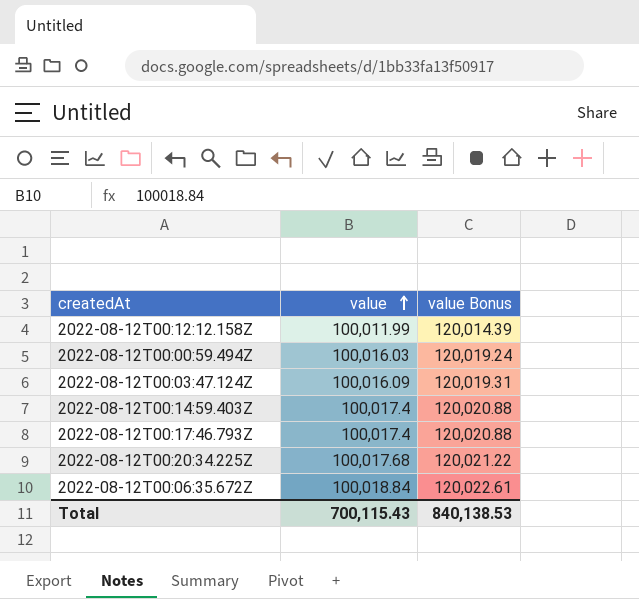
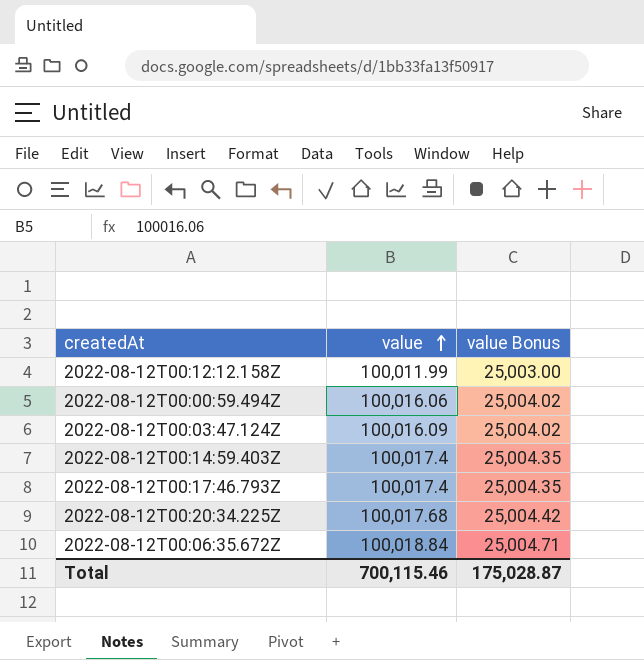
column value Bonus | formula: [value] * 1.2 -> [value] * 0.25
2022-08-12T00:00:59.494Z | value: 100,016.03 -> 100,016.06
Total | value: 700,115.43 -> 700,115.46
Total | value Bonus: 840,138.53 -> 175,028.87

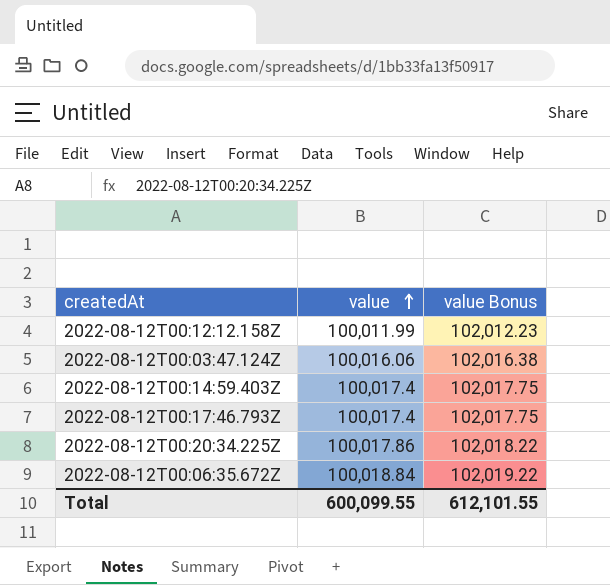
column value Bonus | formula: [value] * 0.25 -> [value] * 1.02
row 2022-08-12T00:00:59.494Z: 100,016.06 | 25,004.02 -> none
2022-08-12T00:03:47.124Z | value: 100,016.09 -> 100,016.06
2022-08-12T00:20:34.225Z | value: 100,017.68 -> 100,017.86
Total | value: 700,115.46 -> 600,099.55
Total | value Bonus: 175,028.87 -> 612,101.55

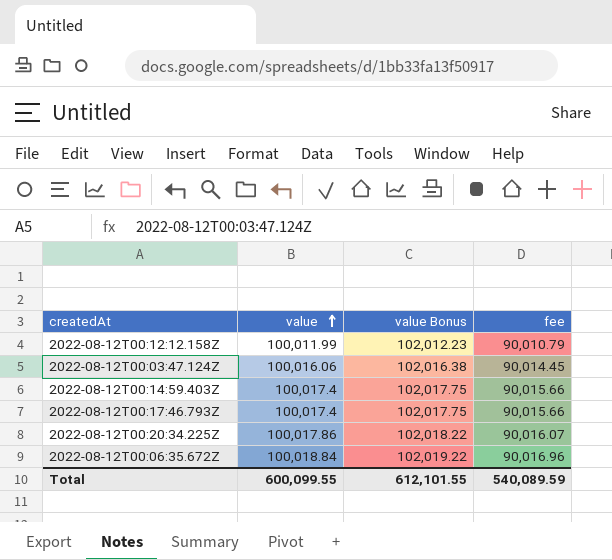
column fee | formula: none -> [value] * 0.9

